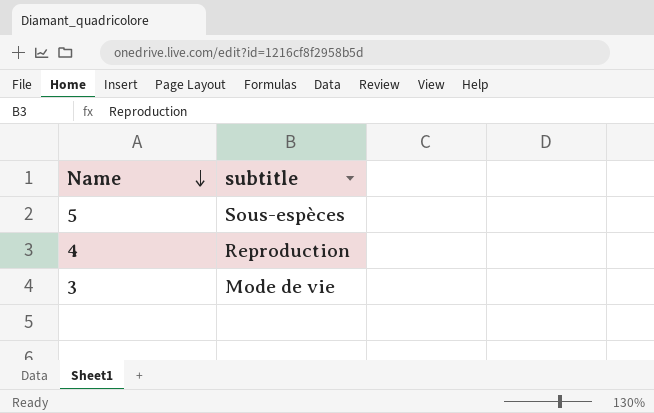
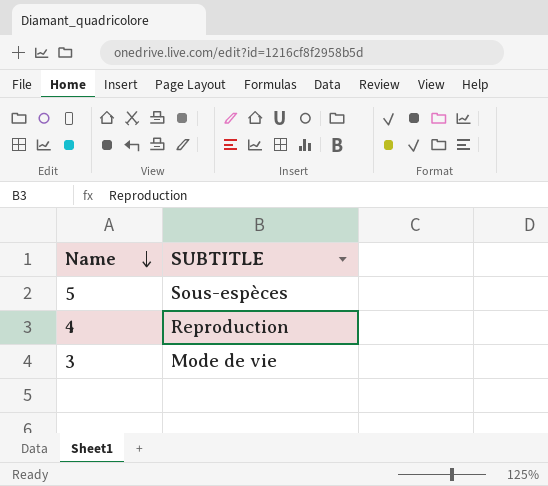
column name: subtitle -> SUBTITLE

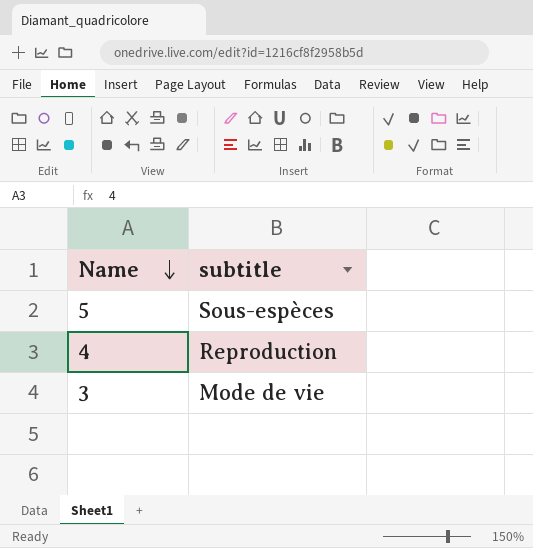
column name: SUBTITLE -> subtitle

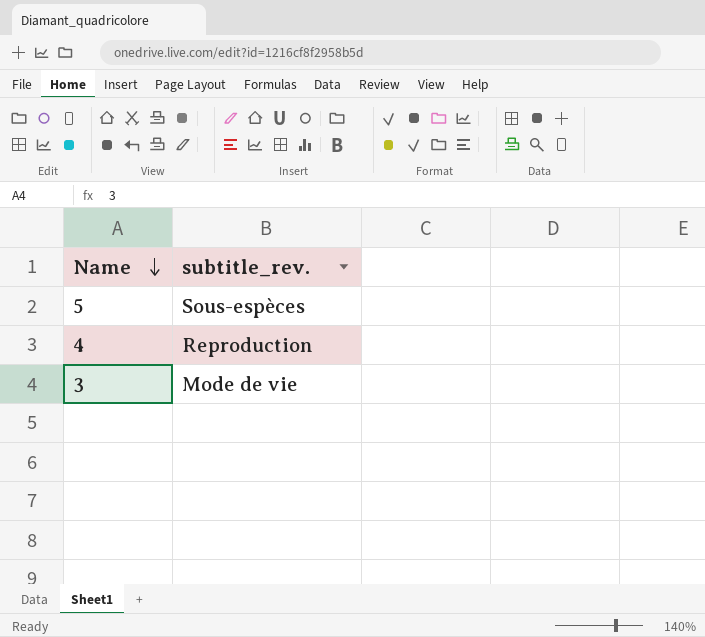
column name: subtitle -> subtitle_rev.

